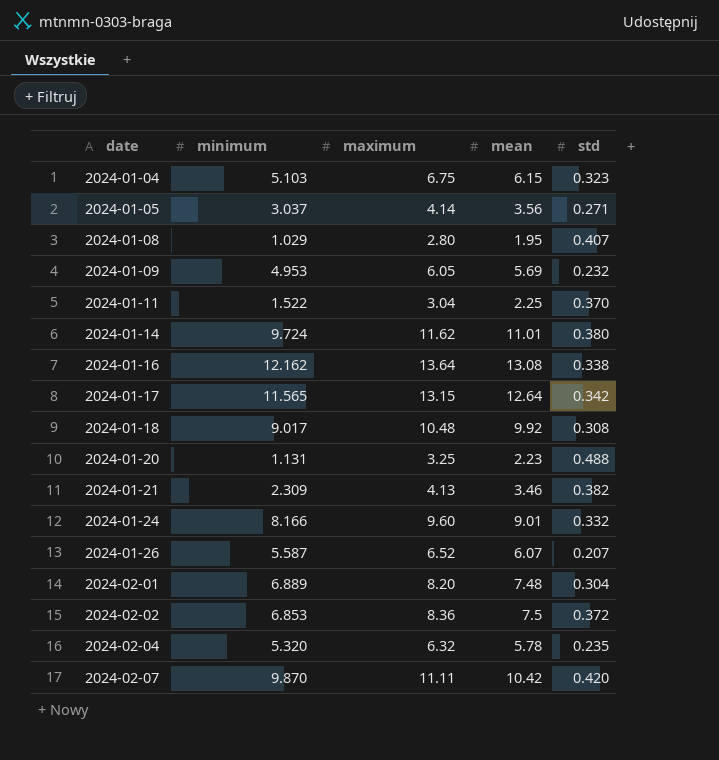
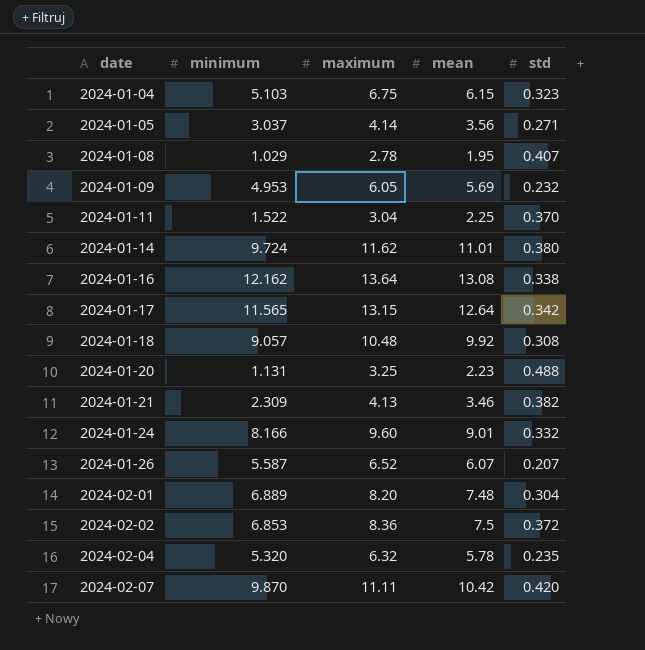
2024-01-08 | maximum: 2.80 -> 2.78
2024-01-18 | minimum: 9.017 -> 9.057

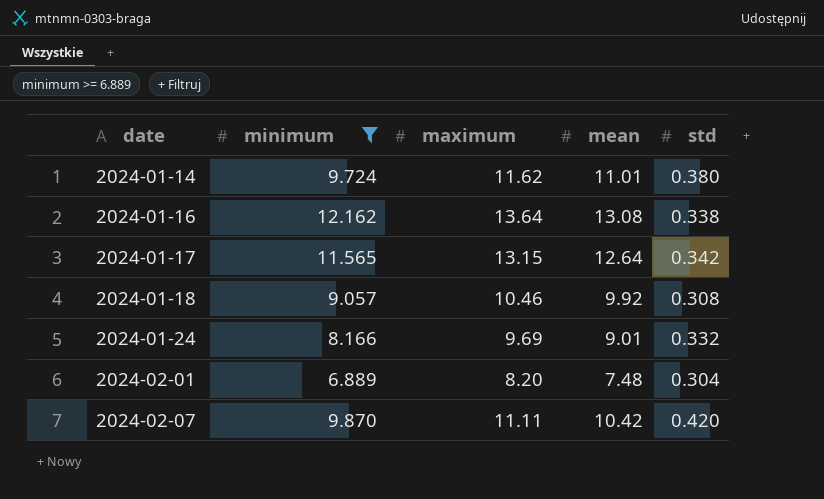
filter: none -> minimum >= 6.889
2024-01-18 | maximum: 10.48 -> 10.46
2024-01-24 | maximum: 9.60 -> 9.69

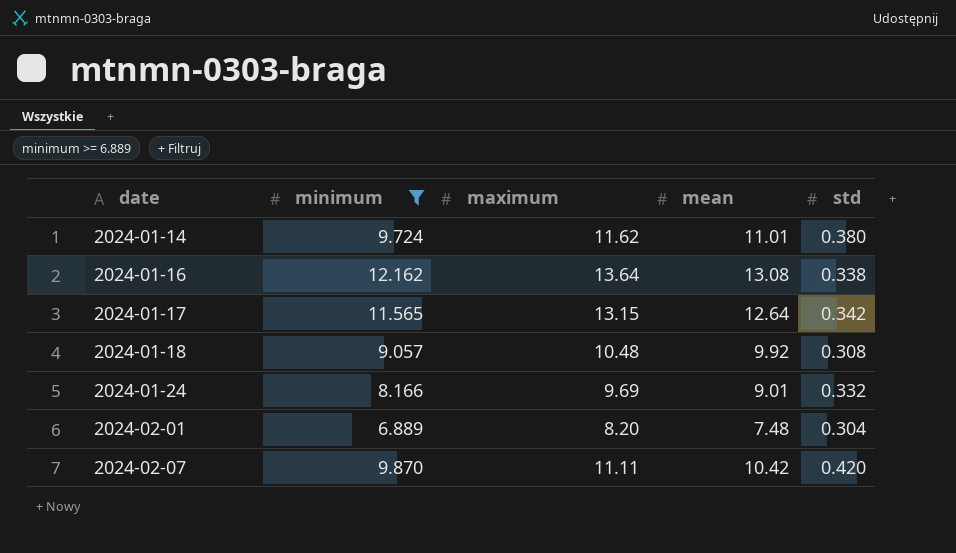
2024-01-18 | maximum: 10.46 -> 10.48

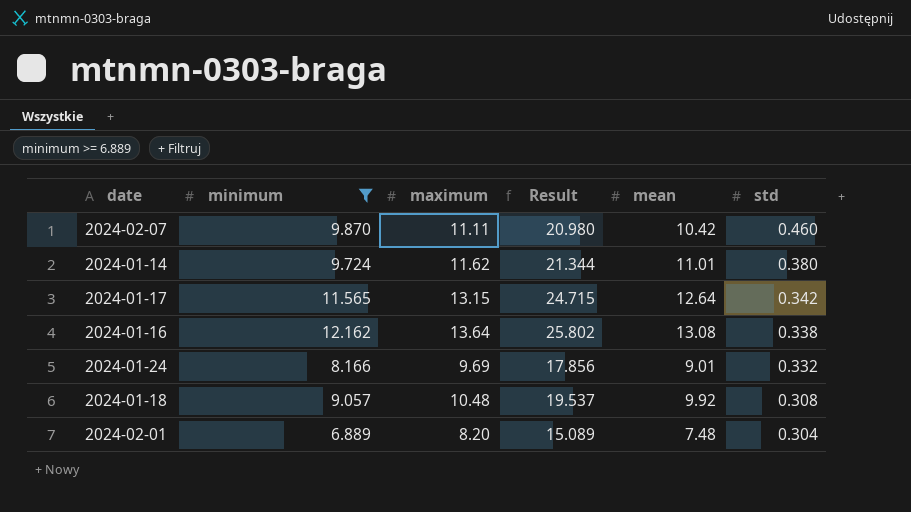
row order: date ascending -> std descending
column Result | formula: none -> [minimum] + [maximum]
2024-02-07 | std: 0.420 -> 0.460

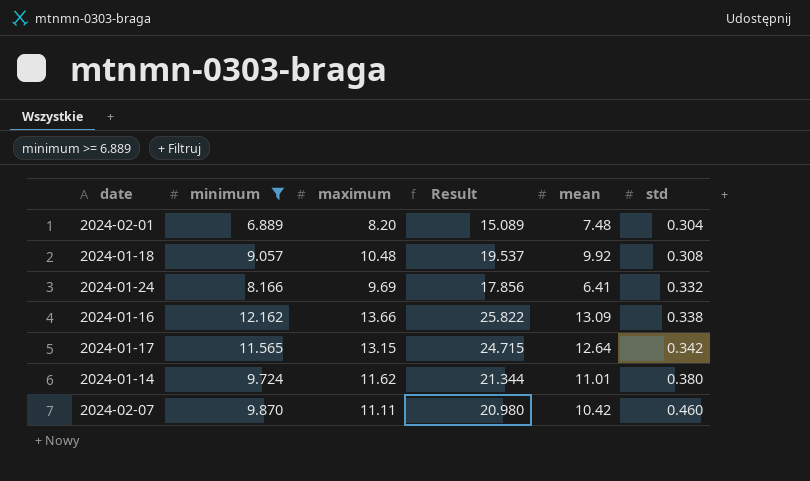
row order: std descending -> std ascending
2024-01-24 | mean: 9.01 -> 6.41
2024-01-16 | maximum: 13.64 -> 13.66
2024-01-16 | Result: 25.802 -> 25.822
2024-01-16 | mean: 13.08 -> 13.09

